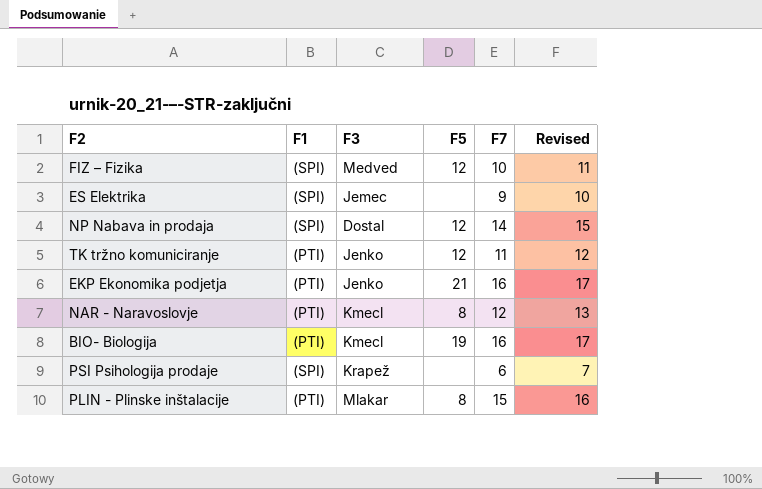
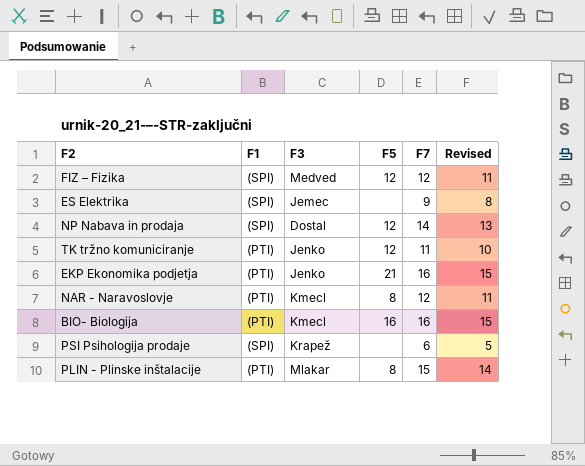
column Revised | formula: [F7] + 1 -> [F7] - 1
FIZ – Fizika | F7: 10 -> 12
BIO- Biologija | F5: 19 -> 16

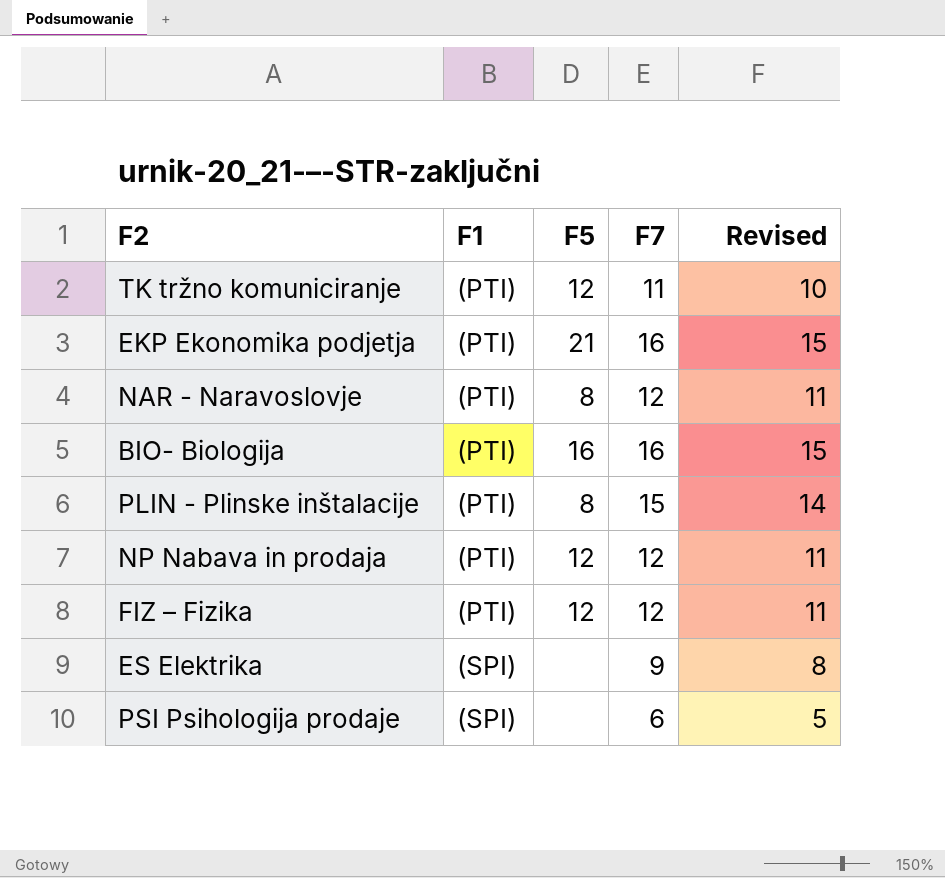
row order: none -> F1 ascending
column F3 | position: 3 -> none
NP Nabava in prodaja | F1: (SPI) -> (PTI)
NP Nabava in prodaja | F7: 14 -> 12
NP Nabava in prodaja | Revised: 13 -> 11
FIZ – Fizika | F1: (SPI) -> (PTI)

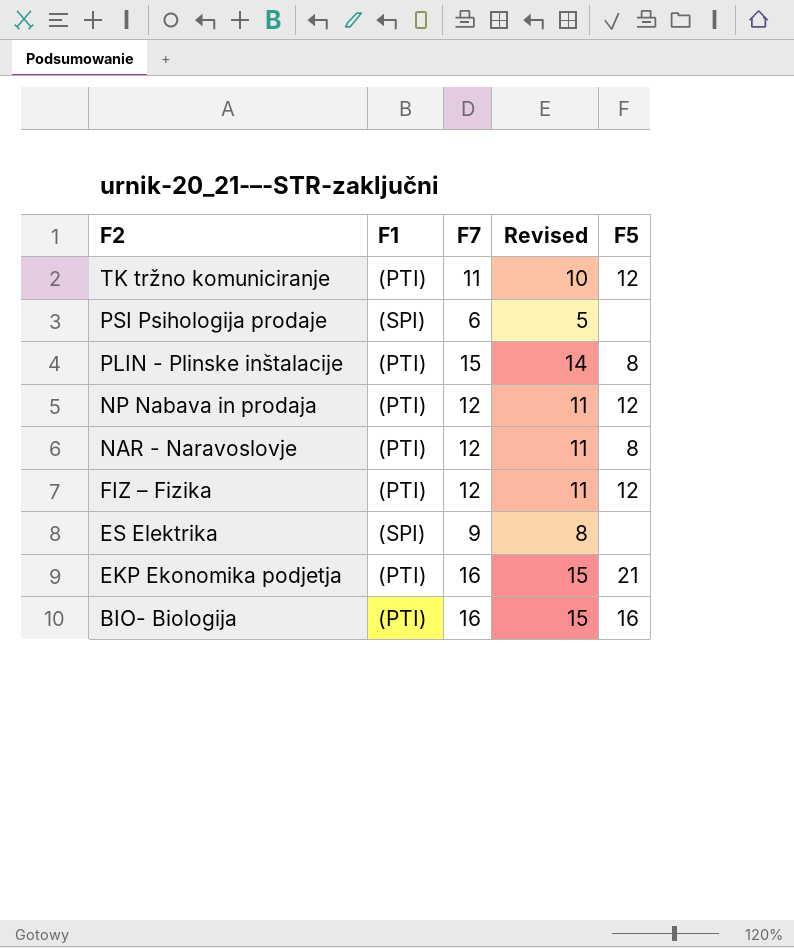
row order: F1 ascending -> F2 descending
column F5 | position: 3 -> 5

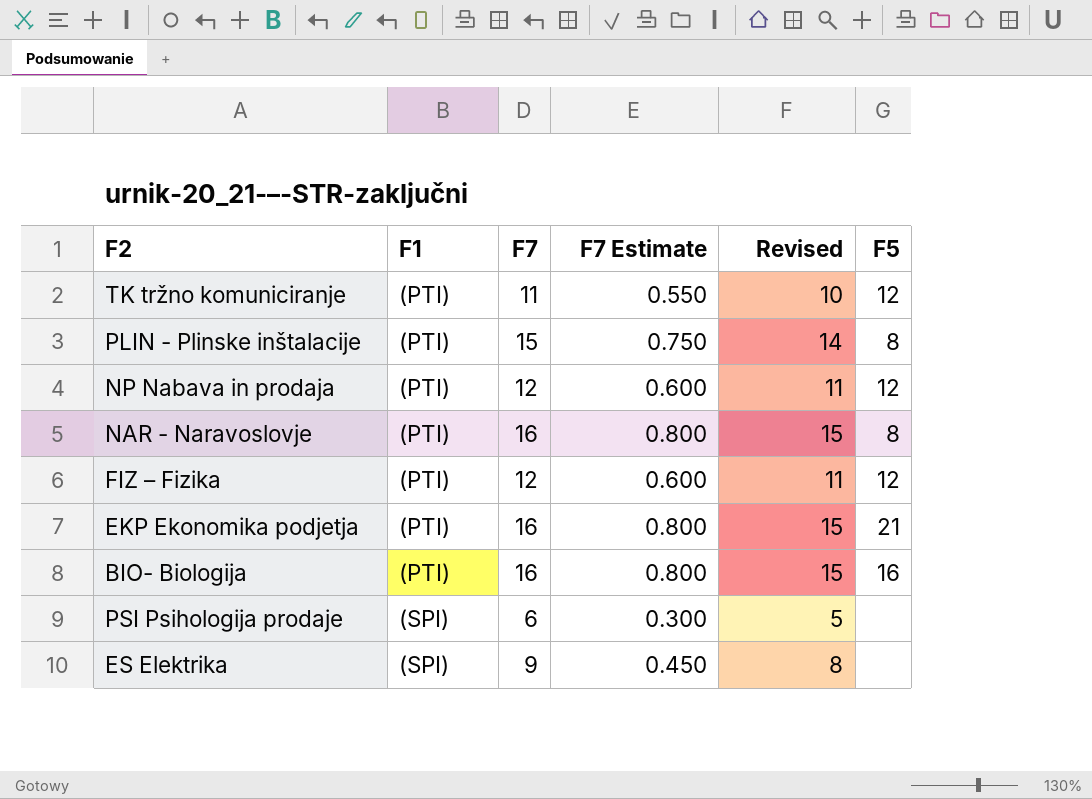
row order: F2 descending -> F1 ascending
column F7 Estimate | formula: none -> [F7] * 0.05
NAR - Naravoslovje | F7: 12 -> 16
NAR - Naravoslovje | Revised: 11 -> 15

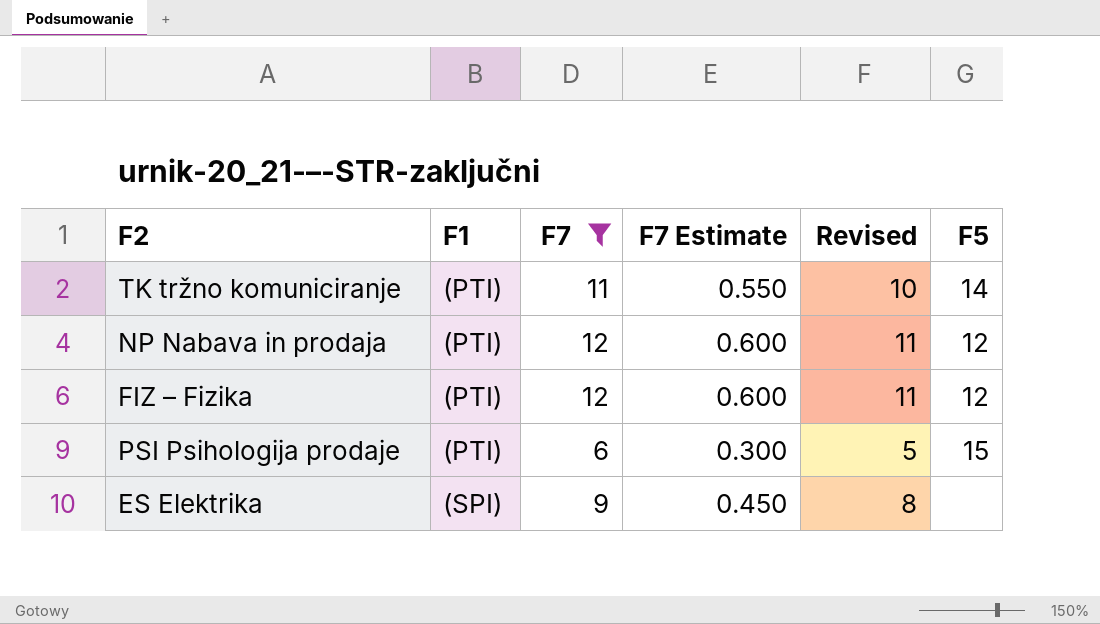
filter: none -> F7 <= 12
TK tržno komuniciranje | F5: 12 -> 14
PSI Psihologija prodaje | F1: (SPI) -> (PTI)
PSI Psihologija prodaje | F5: none -> 15

